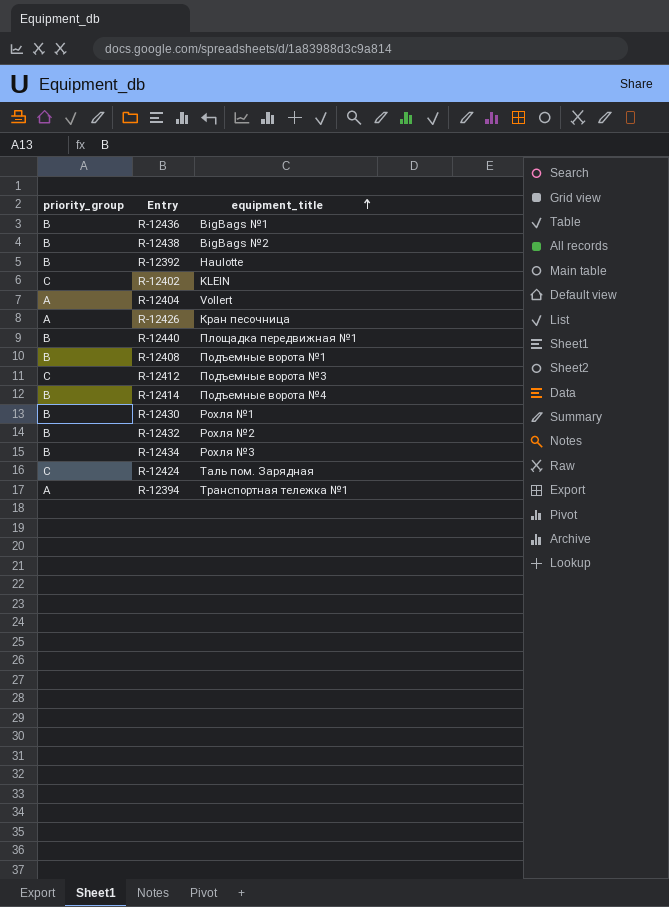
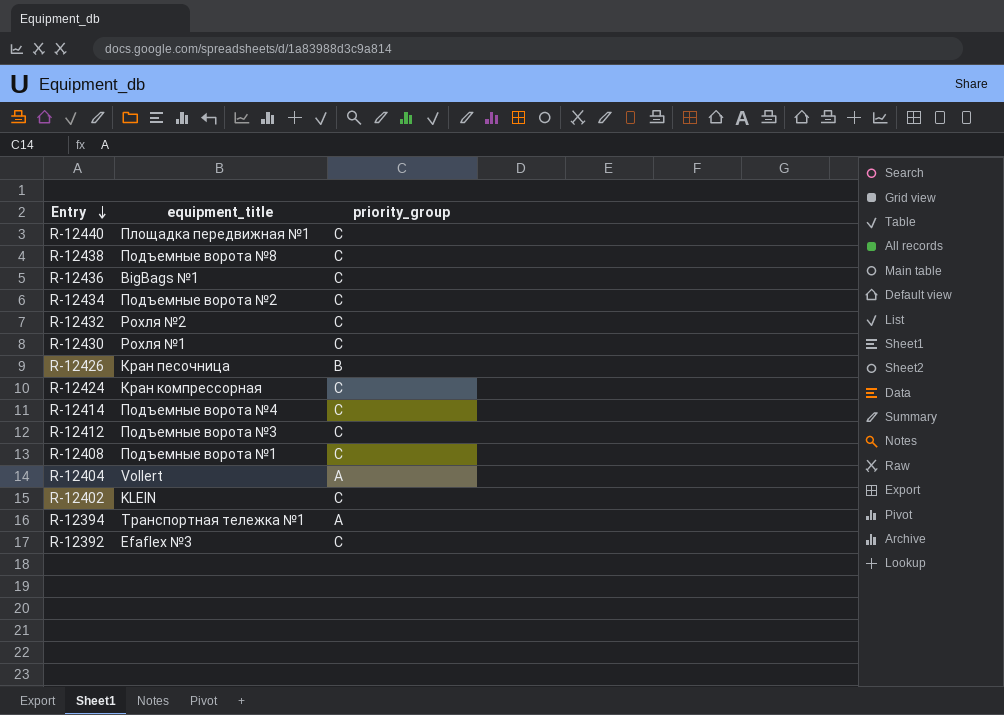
row order: equipment_title ascending -> Entry descending
column priority_group | position: 1 -> 3
R-12440 | priority_group: B -> C
R-12438 | equipment_title: BigBags №2 -> Подъемные ворота №8
R-12438 | priority_group: B -> C
R-12436 | priority_group: B -> C
R-12434 | equipment_title: Рохля №3 -> Подъемные ворота №2
R-12434 | priority_group: B -> C
R-12432 | priority_group: B -> C
R-12430 | priority_group: B -> C
R-12426 | priority_group: A -> B
R-12424 | equipment_title: Таль пом. Зарядная -> Кран компрессорная
R-12414 | priority_group: B -> C
R-12408 | priority_group: B -> C
R-12392 | equipment_title: Haulotte -> Efaflex №3
R-12392 | priority_group: B -> C

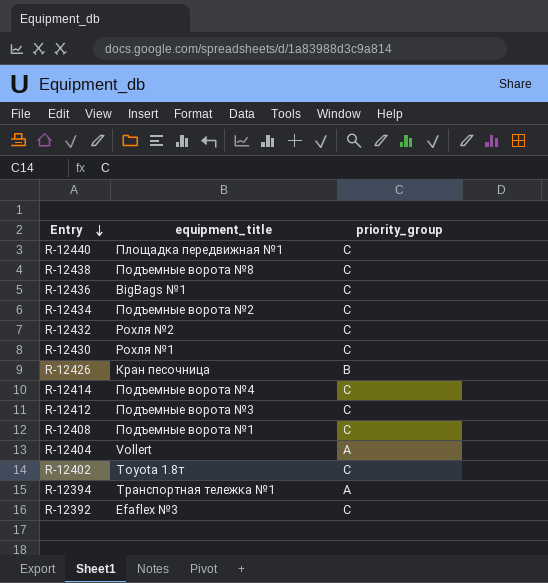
row R-12424: Кран компрессорная | C -> none
R-12402 | equipment_title: KLEIN -> Toyota 1.8т

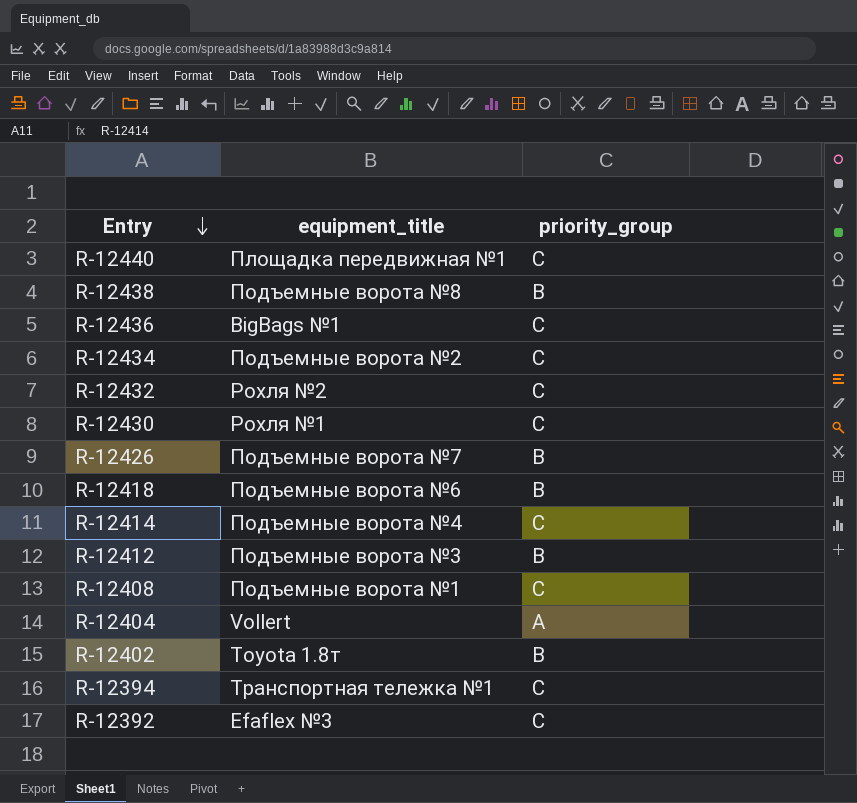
R-12438 | priority_group: C -> B
R-12426 | equipment_title: Кран песочница -> Подъемные ворота №7
row R-12418: none -> Подъемные ворота №6 | B
R-12412 | priority_group: C -> B
R-12402 | priority_group: C -> B
R-12394 | priority_group: A -> C

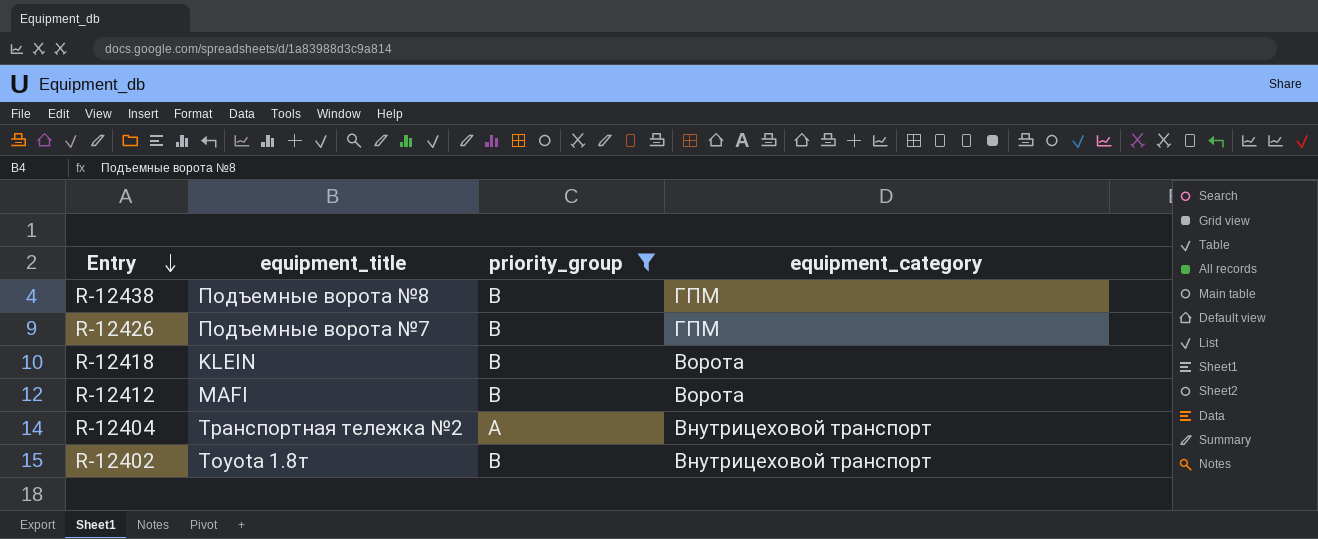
filter: none -> priority_group != C
column equipment_category | position: none -> 4
R-12418 | equipment_title: Подъемные ворота №6 -> KLEIN
R-12412 | equipment_title: Подъемные ворота №3 -> MAFI
R-12404 | equipment_title: Vollert -> Транспортная тележка №2

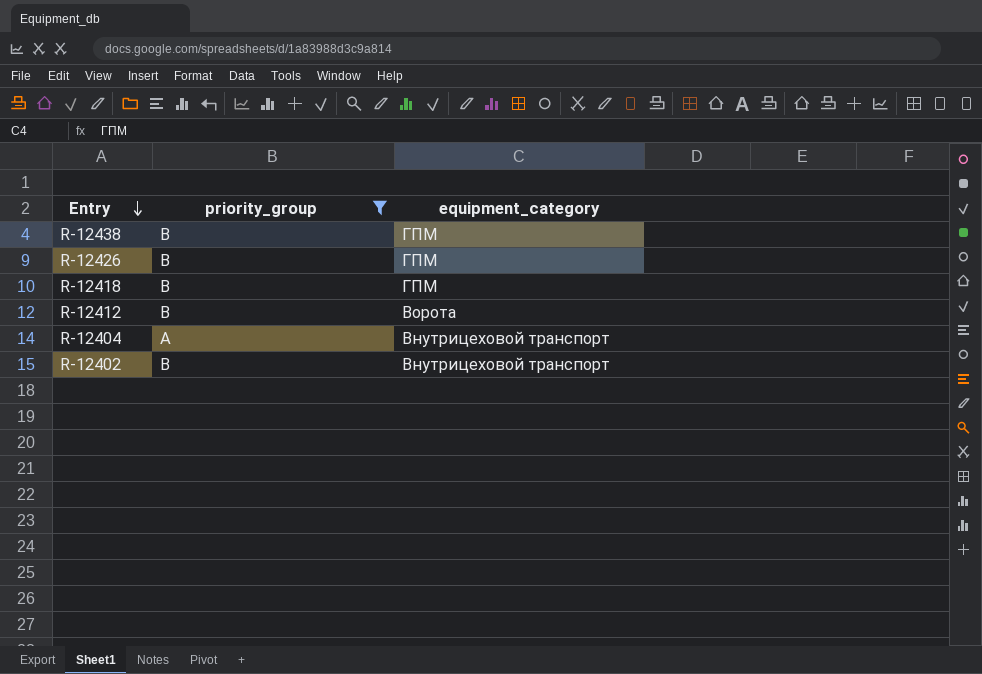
column equipment_title | position: 2 -> none
R-12418 | equipment_category: Ворота -> ГПМ

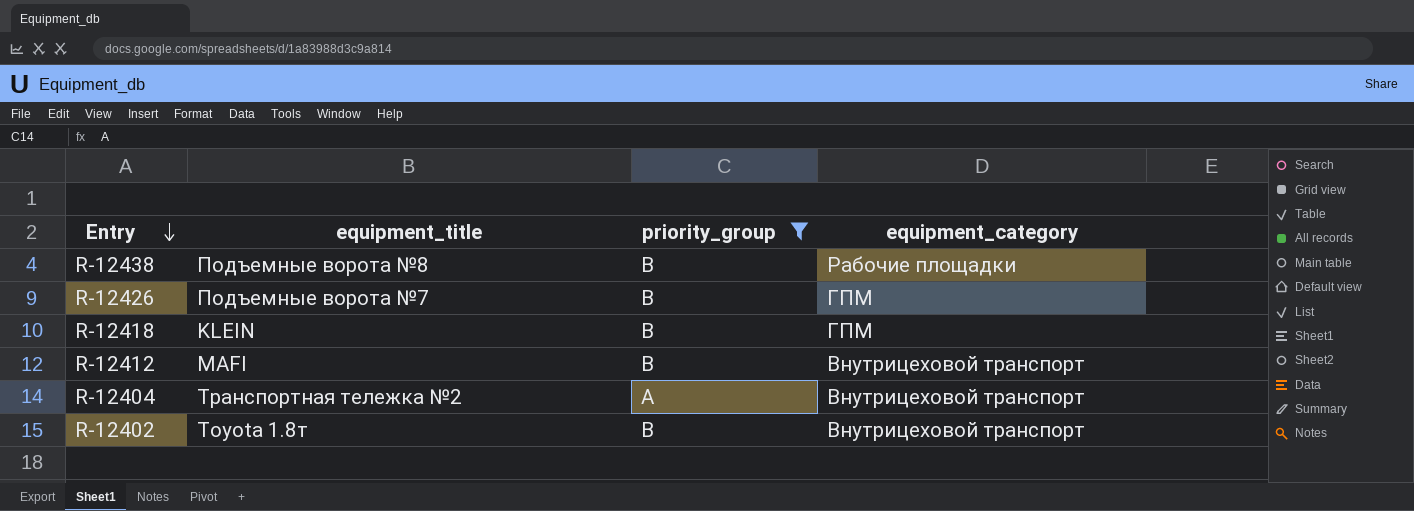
column equipment_title | position: none -> 2
R-12438 | equipment_category: ГПМ -> Рабочие площадки
R-12412 | equipment_category: Ворота -> Внутрицеховой транспорт

